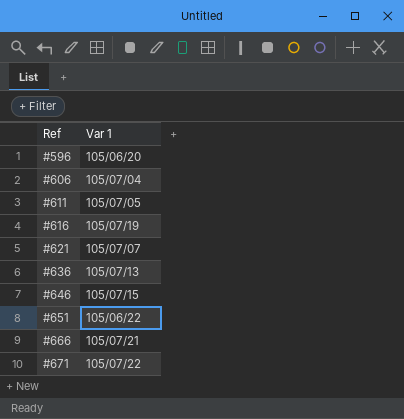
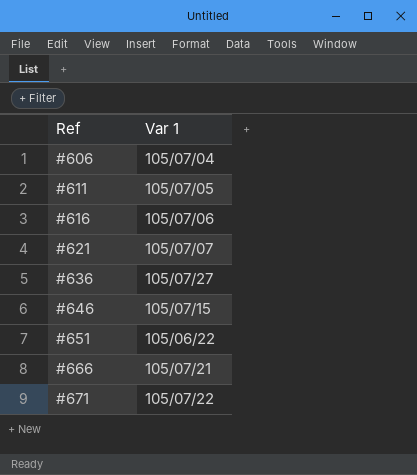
row #596: 105/06/20 -> none
#616 | Var 1: 105/07/19 -> 105/07/06
#636 | Var 1: 105/07/13 -> 105/07/27

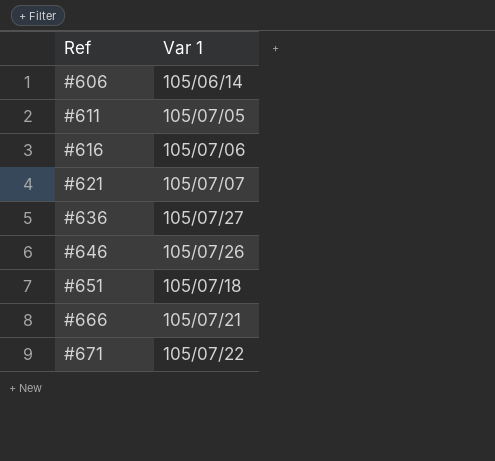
#606 | Var 1: 105/07/04 -> 105/06/14
#646 | Var 1: 105/07/15 -> 105/07/26
#651 | Var 1: 105/06/22 -> 105/07/18

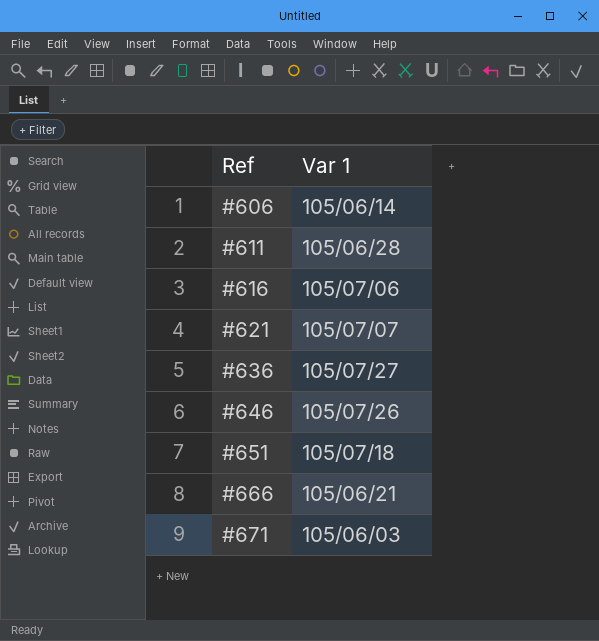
#611 | Var 1: 105/07/05 -> 105/06/28
#666 | Var 1: 105/07/21 -> 105/06/21
#671 | Var 1: 105/07/22 -> 105/06/03

